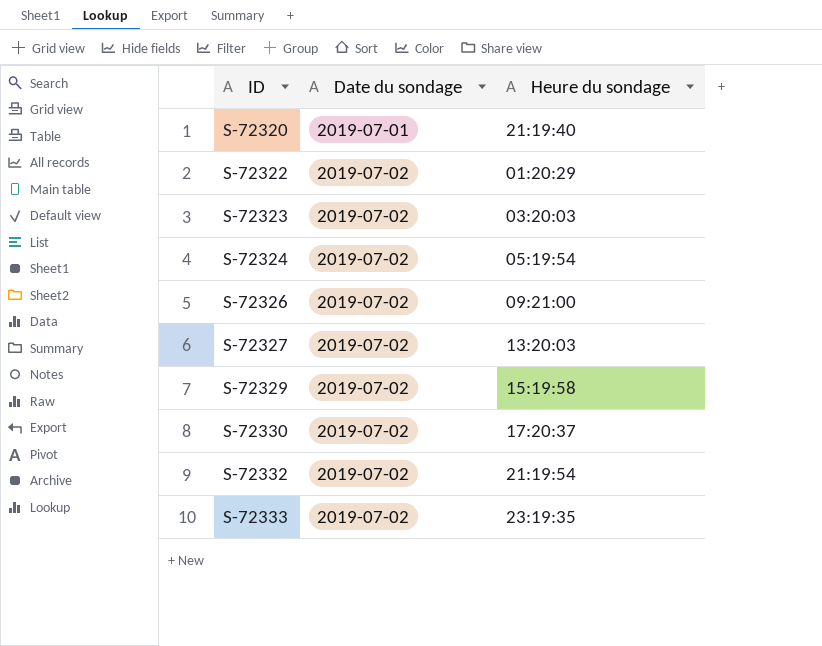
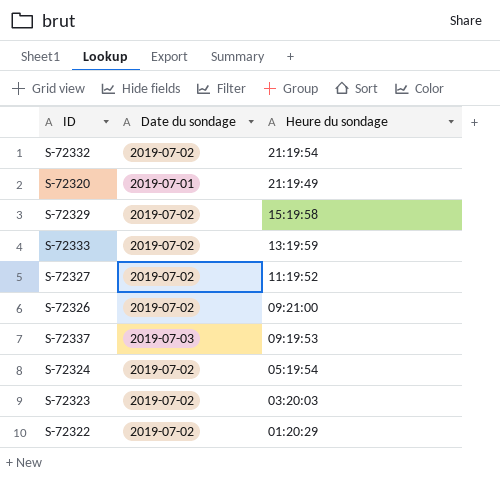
row order: ID ascending -> Heure du sondage descending
row S-72330: 2019-07-02 | 17:20:37 -> none
S-72320 | Heure du sondage: 21:19:40 -> 21:19:49
S-72333 | Heure du sondage: 23:19:35 -> 13:19:59
S-72327 | Heure du sondage: 13:20:03 -> 11:19:52
row S-72337: none -> 2019-07-03 | 09:19:53

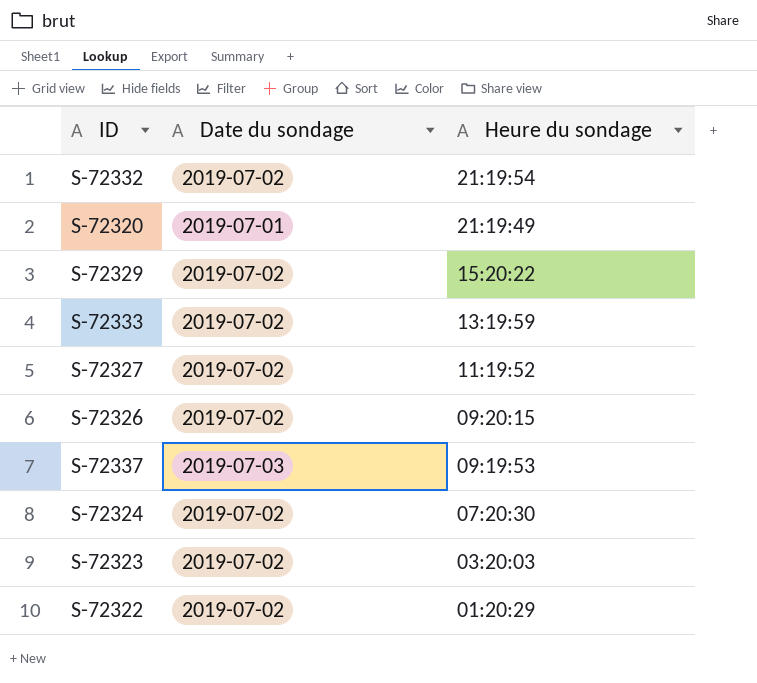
S-72329 | Heure du sondage: 15:19:58 -> 15:20:22
S-72326 | Heure du sondage: 09:21:00 -> 09:20:15
S-72324 | Heure du sondage: 05:19:54 -> 07:20:30

